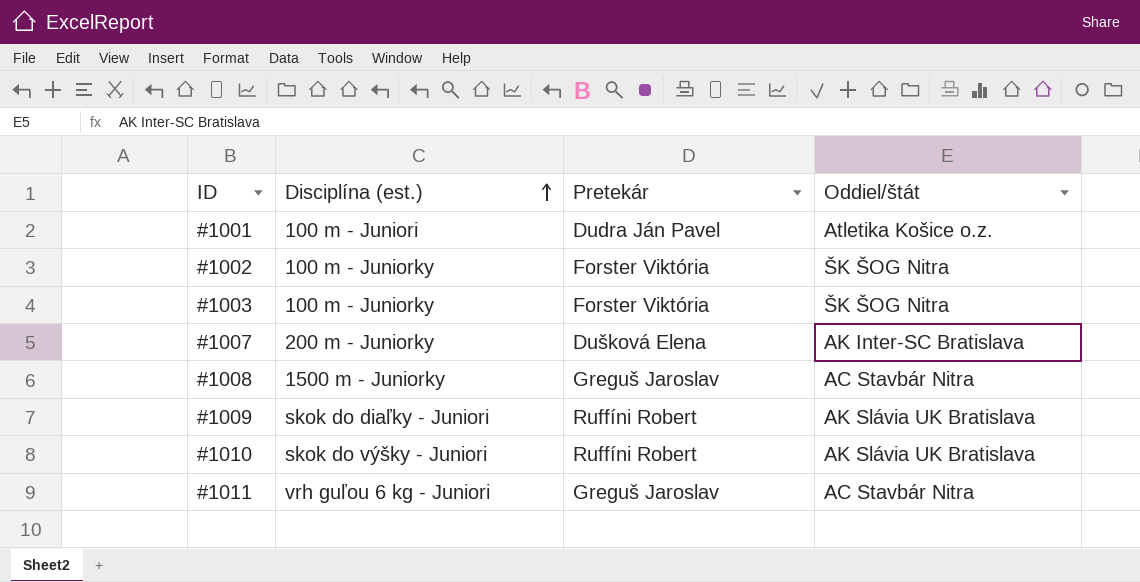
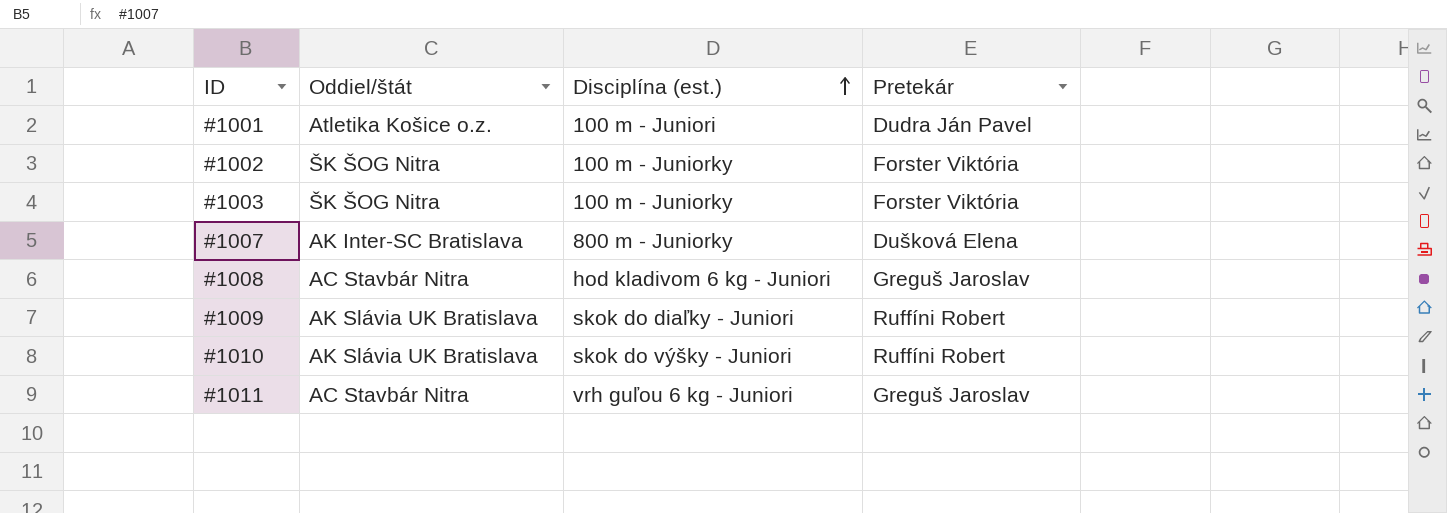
column Oddiel/štát | position: 4 -> 2
#1007 | Disciplína (est.): 200 m - Juniorky -> 800 m - Juniorky
#1008 | Disciplína (est.): 1500 m - Juniorky -> hod kladivom 6 kg - Juniori

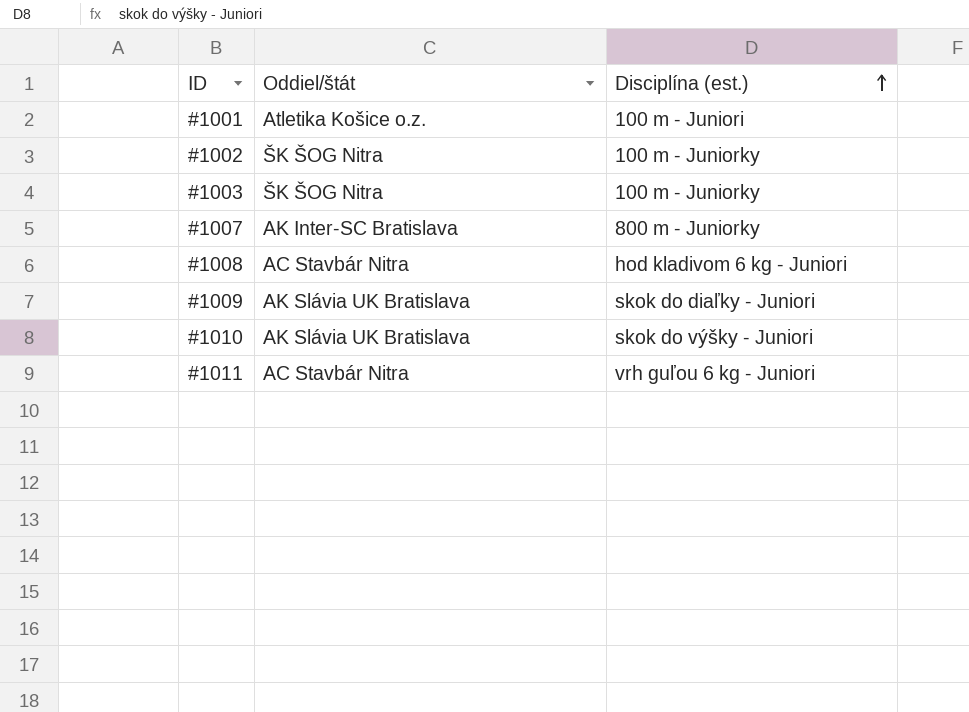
column Pretekár | position: 4 -> none

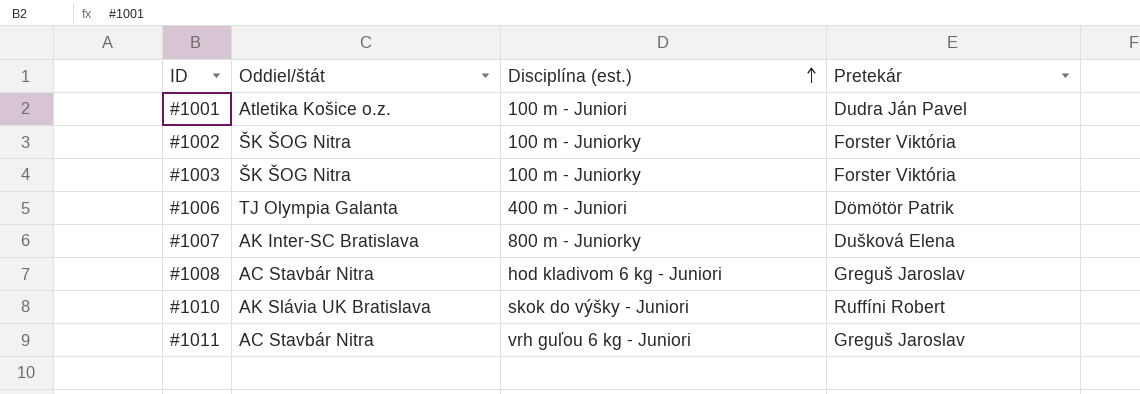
column Pretekár | position: none -> 4
row #1009: AK Slávia UK Bratislava | skok do diaľky - Juniori -> none
row #1006: none -> TJ Olympia Galanta | 400 m - Juniori | Dömötör Patrik

